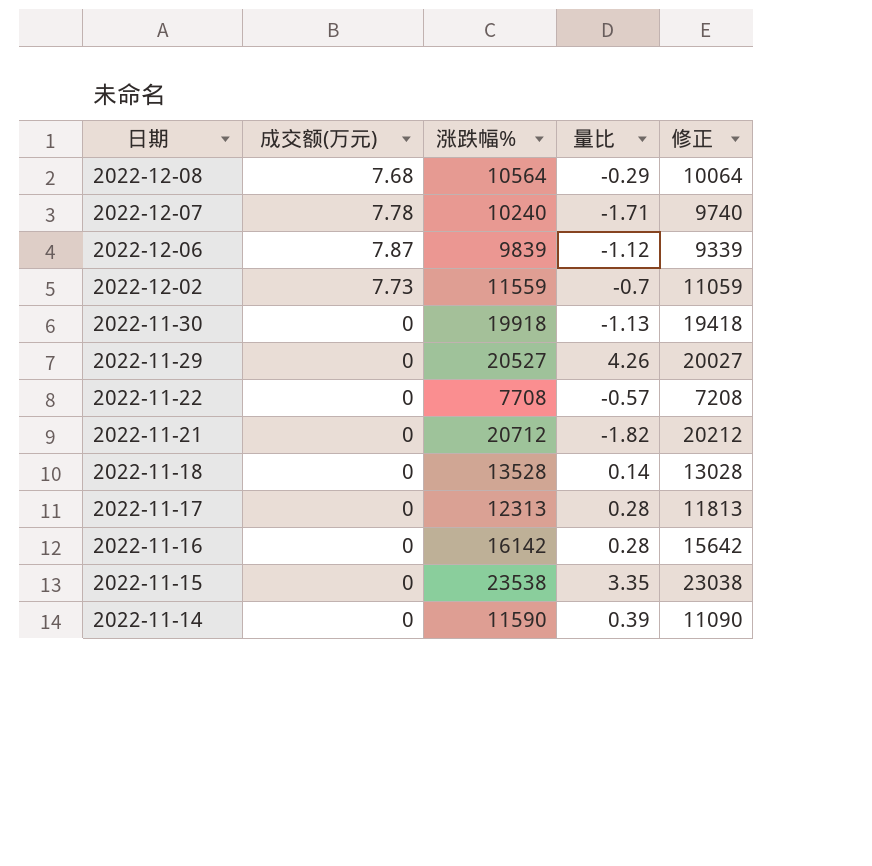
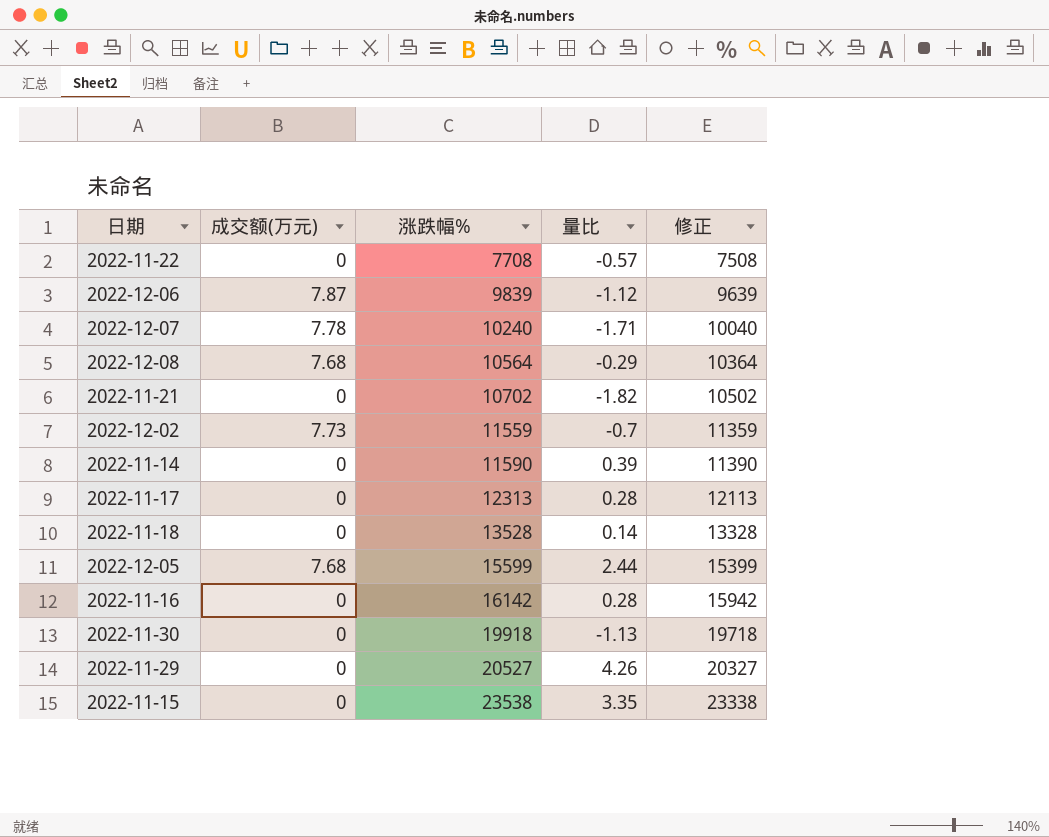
row order: 日期 descending -> 涨跌幅% ascending
column 修正 | formula: [涨跌幅%] - 500 -> [涨跌幅%] - 200
2022-11-21 | 涨跌幅%: 20712 -> 10702
row 2022-12-05: none -> 7.68 | 15599 | 2.44 | 15399

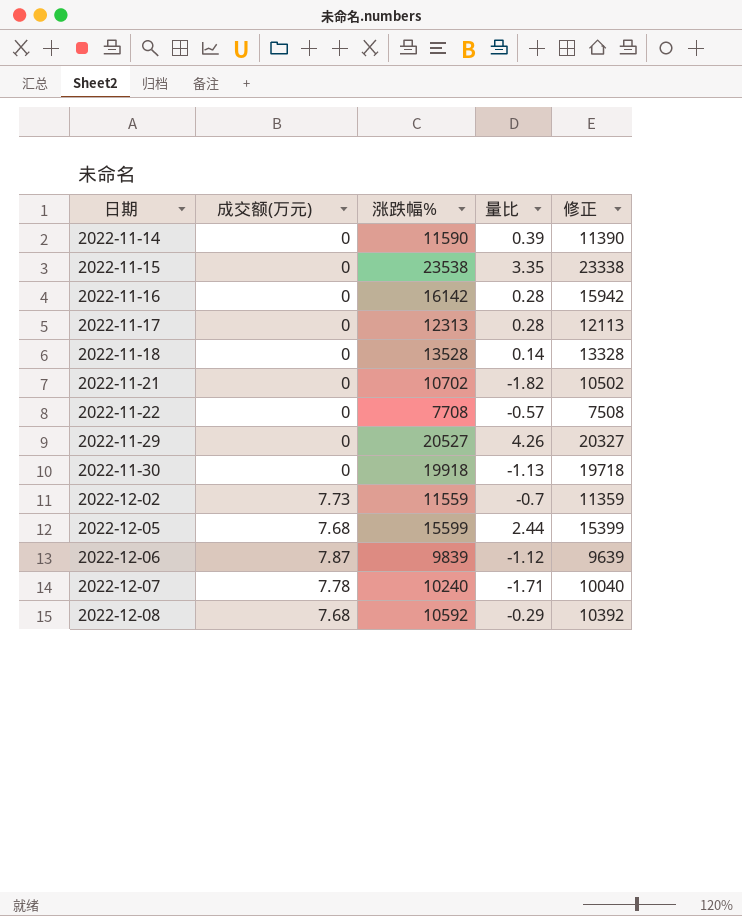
row order: 涨跌幅% ascending -> 日期 ascending
2022-12-08 | 涨跌幅%: 10564 -> 10592
2022-12-08 | 修正: 10364 -> 10392

